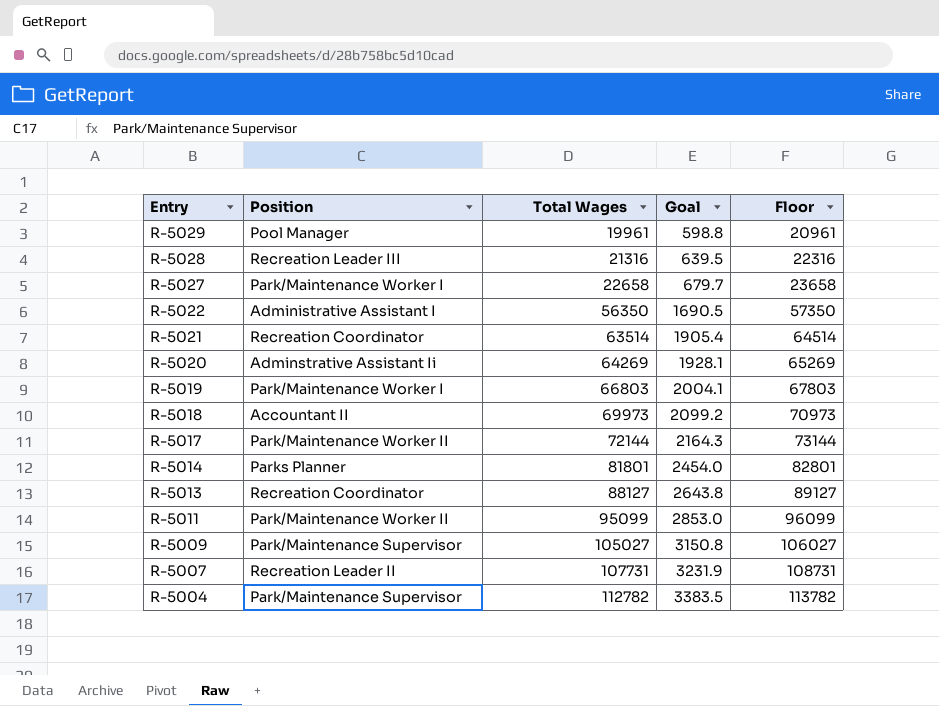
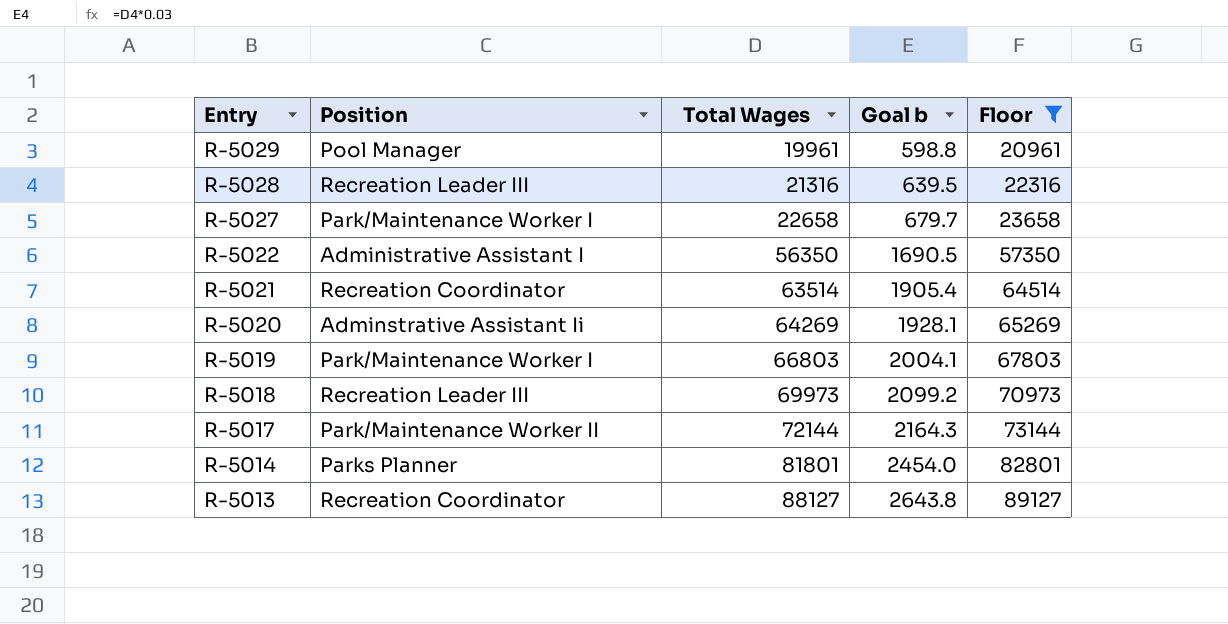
filter: none -> Floor <= 89127
column name: Goal -> Goal b
R-5018 | Position: Accountant II -> Recreation Leader III

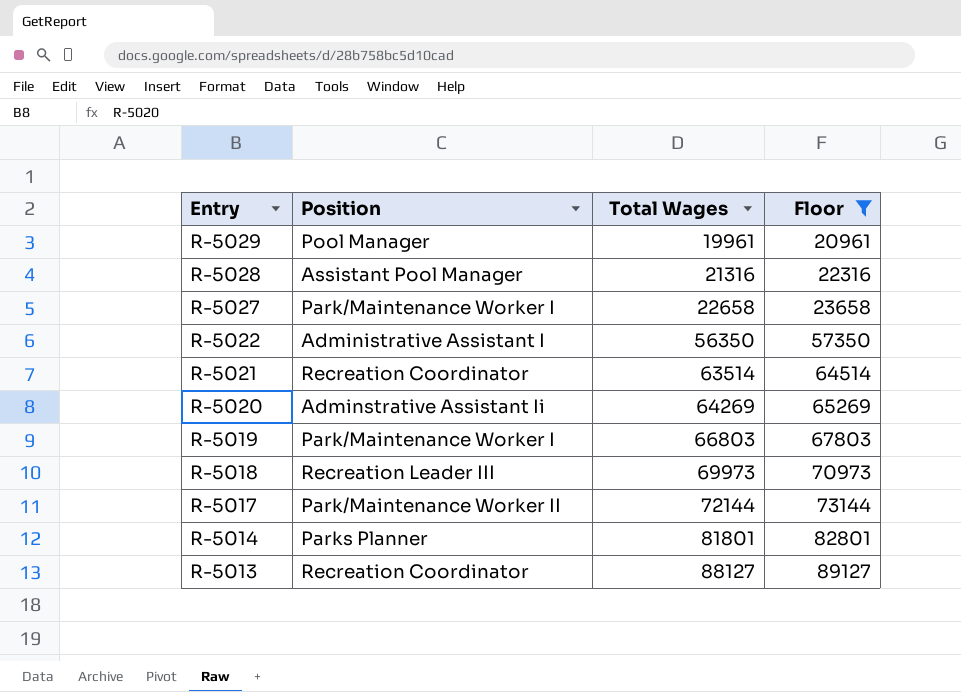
column Goal b | formula: [Total Wages] * 0.03 -> none
R-5028 | Position: Recreation Leader III -> Assistant Pool Manager

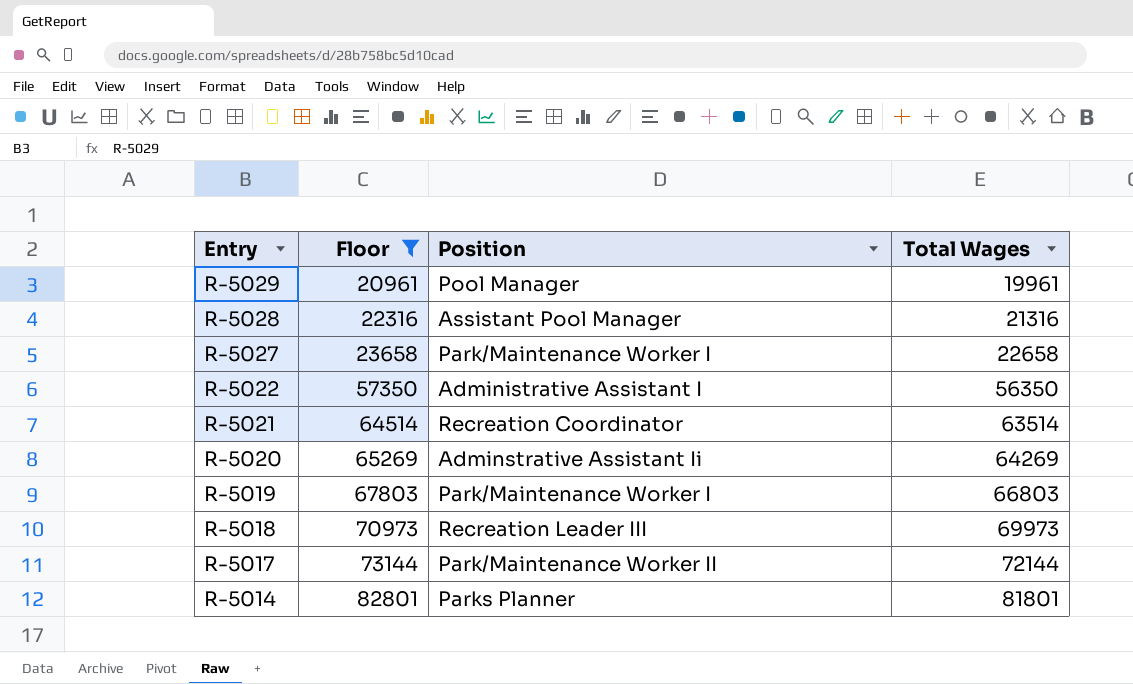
column Floor | position: 4 -> 2
row R-5013: Recreation Coordinator | 88127 | 89127 -> none

